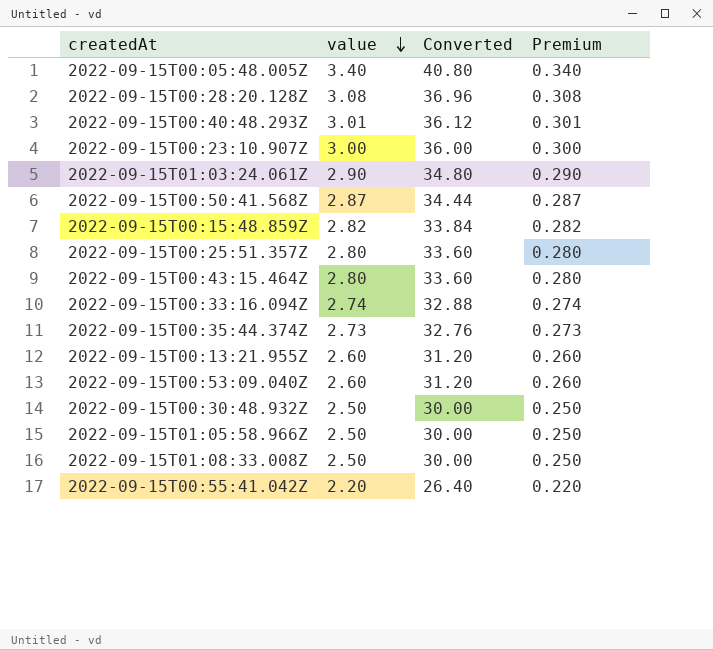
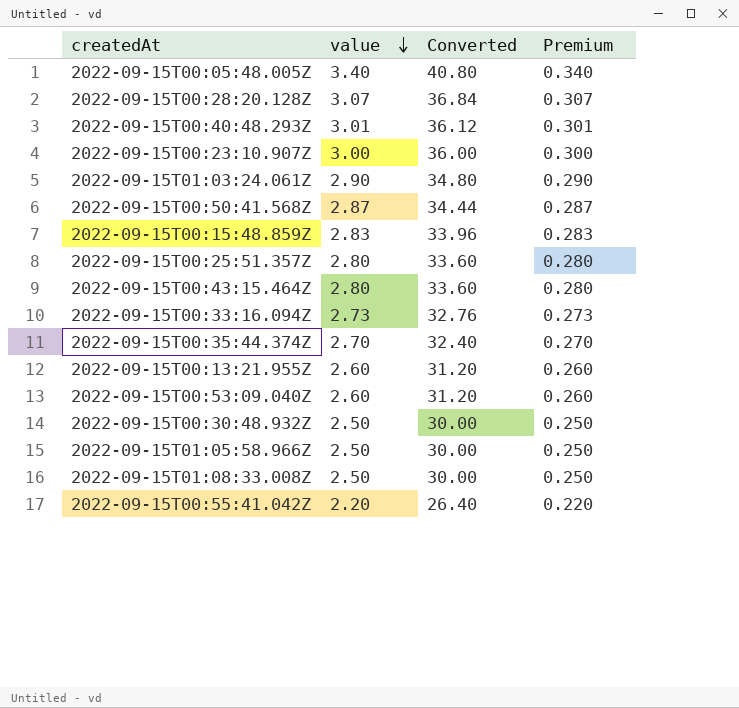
2022-09-15T00:28:20.128Z | value: 3.08 -> 3.07
2022-09-15T00:28:20.128Z | Converted: 36.96 -> 36.84
2022-09-15T00:28:20.128Z | Premium: 0.308 -> 0.307
2022-09-15T00:15:48.859Z | value: 2.82 -> 2.83
2022-09-15T00:15:48.859Z | Converted: 33.84 -> 33.96
2022-09-15T00:15:48.859Z | Premium: 0.282 -> 0.283
2022-09-15T00:33:16.094Z | value: 2.74 -> 2.73
2022-09-15T00:33:16.094Z | Converted: 32.88 -> 32.76
2022-09-15T00:33:16.094Z | Premium: 0.274 -> 0.273
2022-09-15T00:35:44.374Z | value: 2.73 -> 2.70
2022-09-15T00:35:44.374Z | Converted: 32.76 -> 32.40
2022-09-15T00:35:44.374Z | Premium: 0.273 -> 0.270

